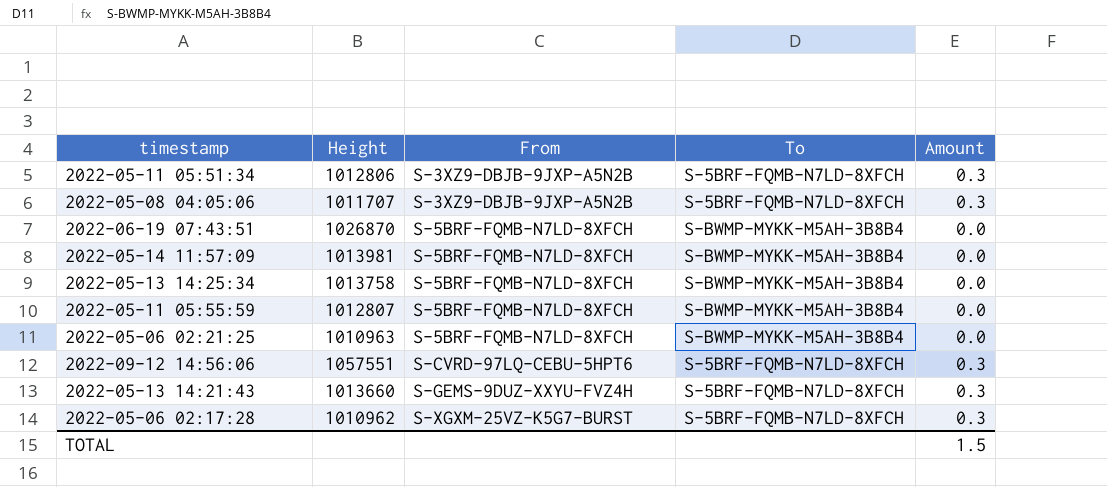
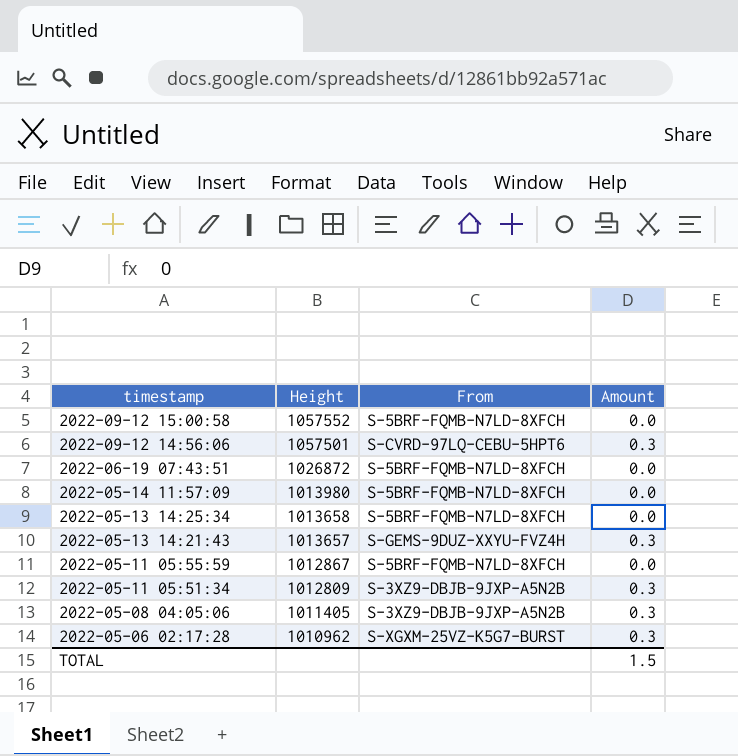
row order: From ascending -> timestamp descending
column To | position: 4 -> none
row 2022-05-06 02:21:25: 1010963 | S-5BRF-FQMB-N7LD-8XFCH | S-BWMP-MYKK-M5AH-3B8B4 | 0.0 -> none
row 2022-09-12 15:00:58: none -> 1057552 | S-5BRF-FQMB-N7LD-8XFCH | 0.0
2022-09-12 14:56:06 | Height: 1057551 -> 1057501
2022-06-19 07:43:51 | Height: 1026870 -> 1026872
2022-05-14 11:57:09 | Height: 1013981 -> 1013980
2022-05-13 14:25:34 | Height: 1013758 -> 1013658
2022-05-13 14:21:43 | Height: 1013660 -> 1013657
2022-05-11 05:55:59 | Height: 1012807 -> 1012867
2022-05-11 05:51:34 | Height: 1012806 -> 1012809
2022-05-08 04:05:06 | Height: 1011707 -> 1011405

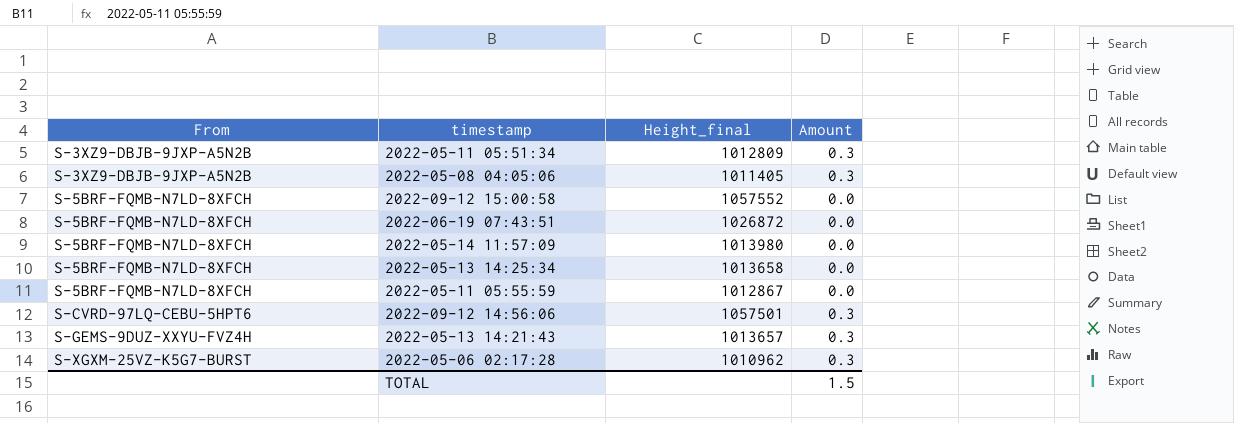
row order: timestamp descending -> From ascending
column From | position: 3 -> 1
column name: Height -> Height_final

